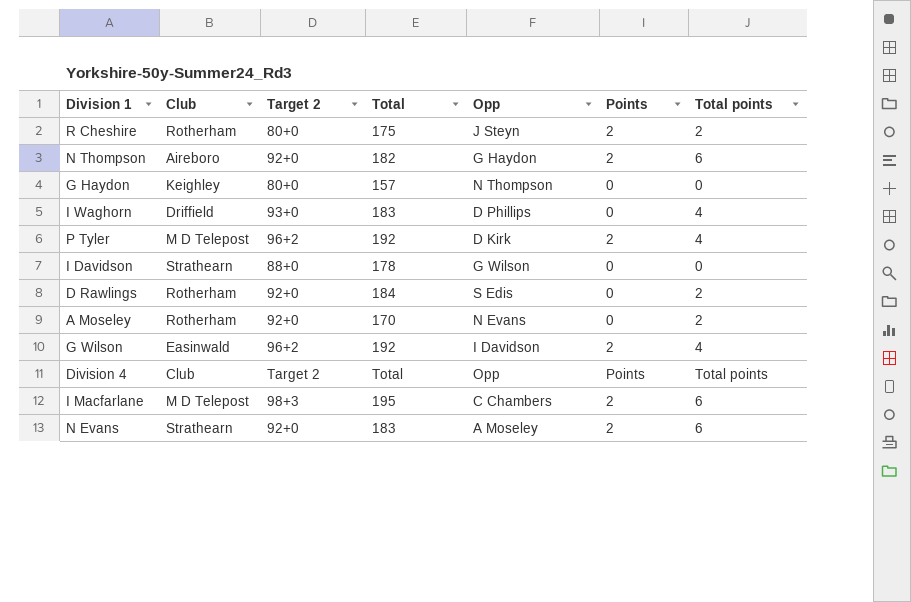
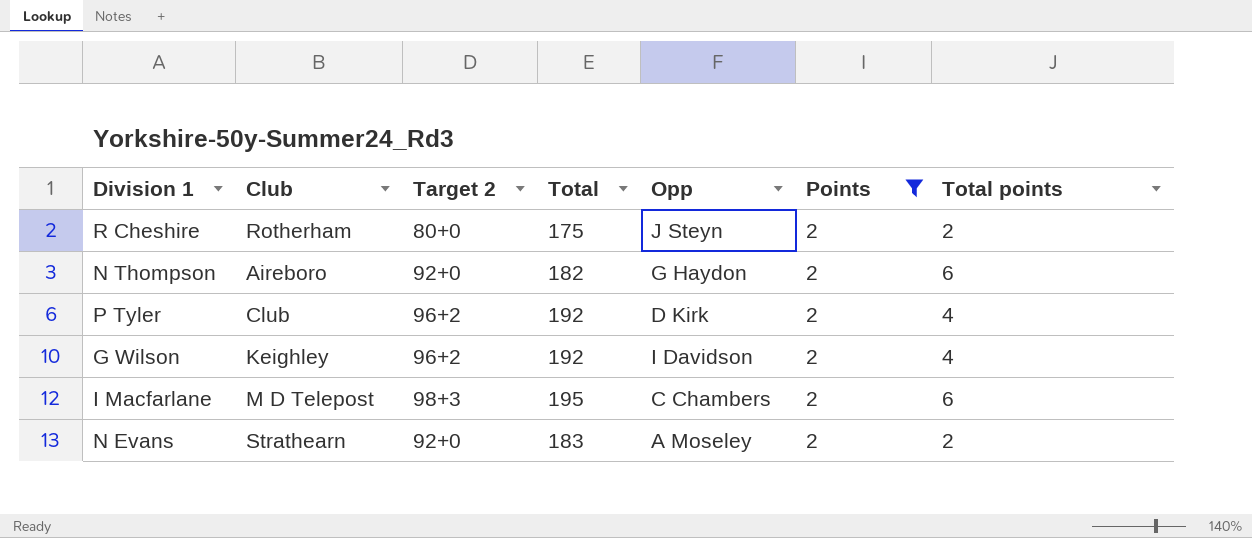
filter: none -> Points = 2
P Tyler | Club: M D Telepost -> Club
G Wilson | Club: Easinwald -> Keighley
N Evans | Total points: 6 -> 2

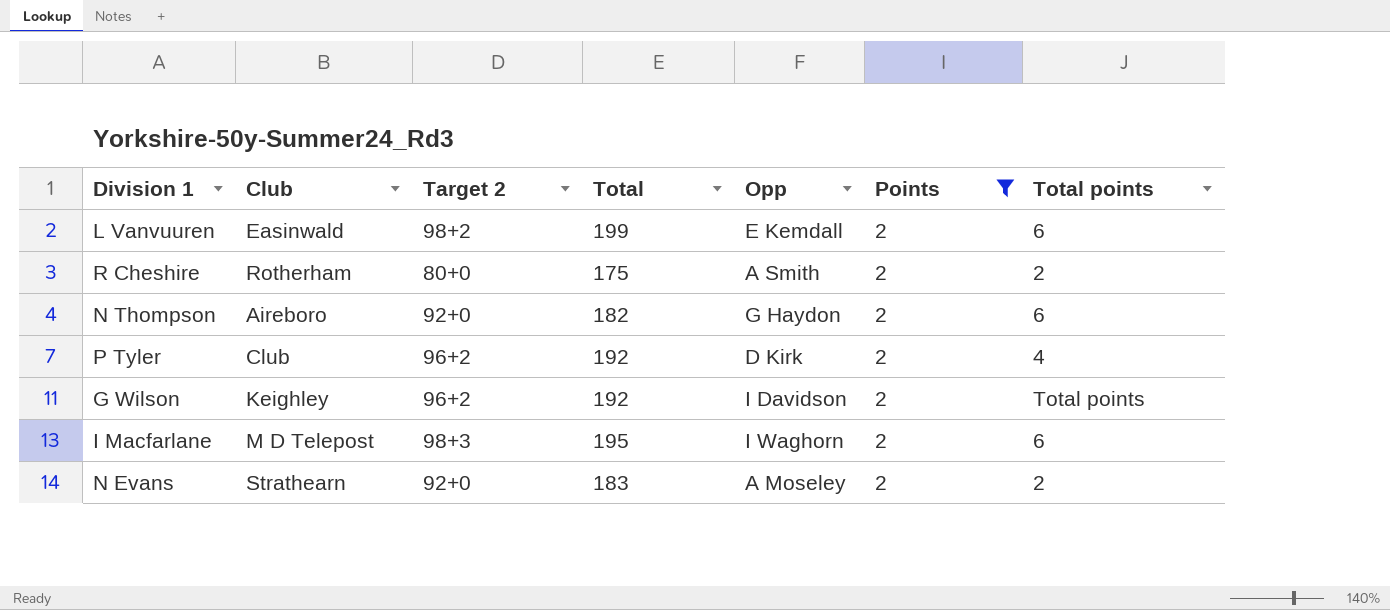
row L Vanvuuren: none -> Easinwald | 98+2 | 199 | E Kemdall | 2 | 6
R Cheshire | Opp: J Steyn -> A Smith
G Wilson | Total points: 4 -> Total points
I Macfarlane | Opp: C Chambers -> I Waghorn

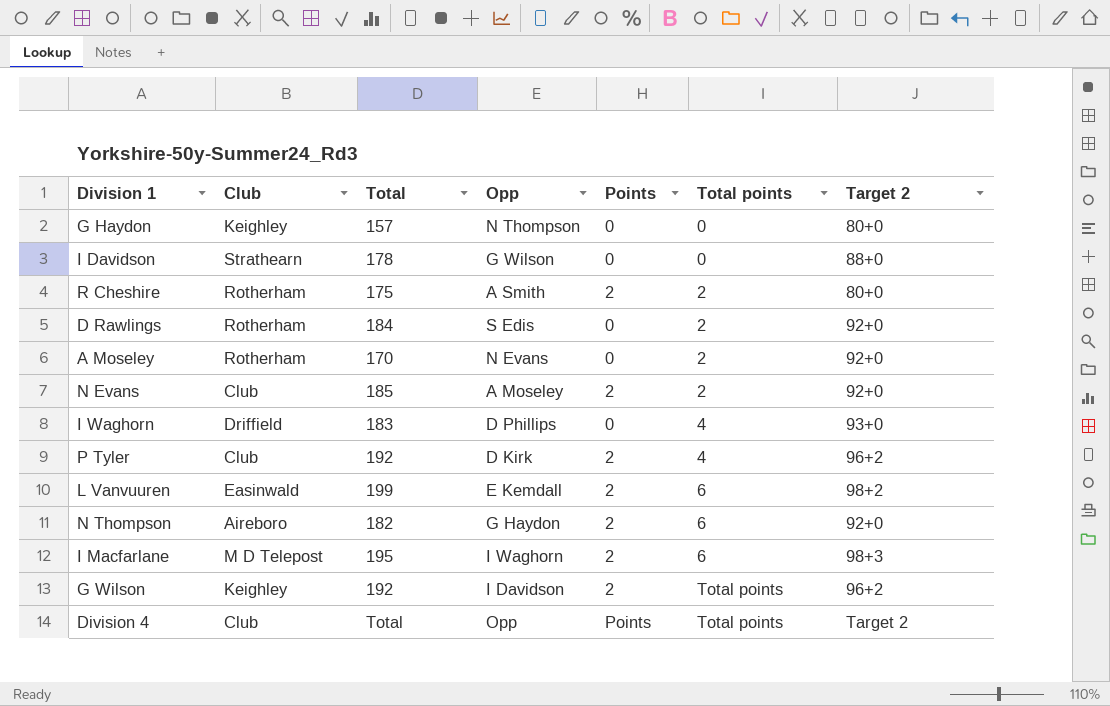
filter: Points = 2 -> none
row order: none -> Total points ascending
column Target 2 | position: 3 -> 7
N Evans | Club: Strathearn -> Club
N Evans | Total: 183 -> 185

